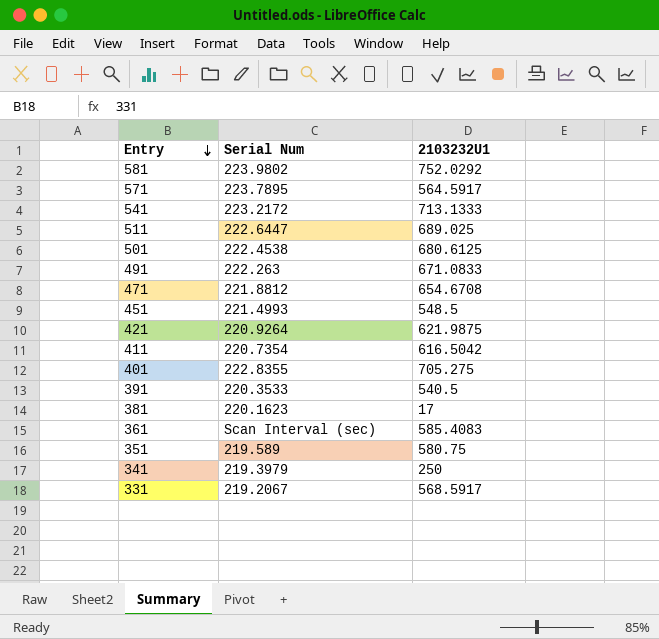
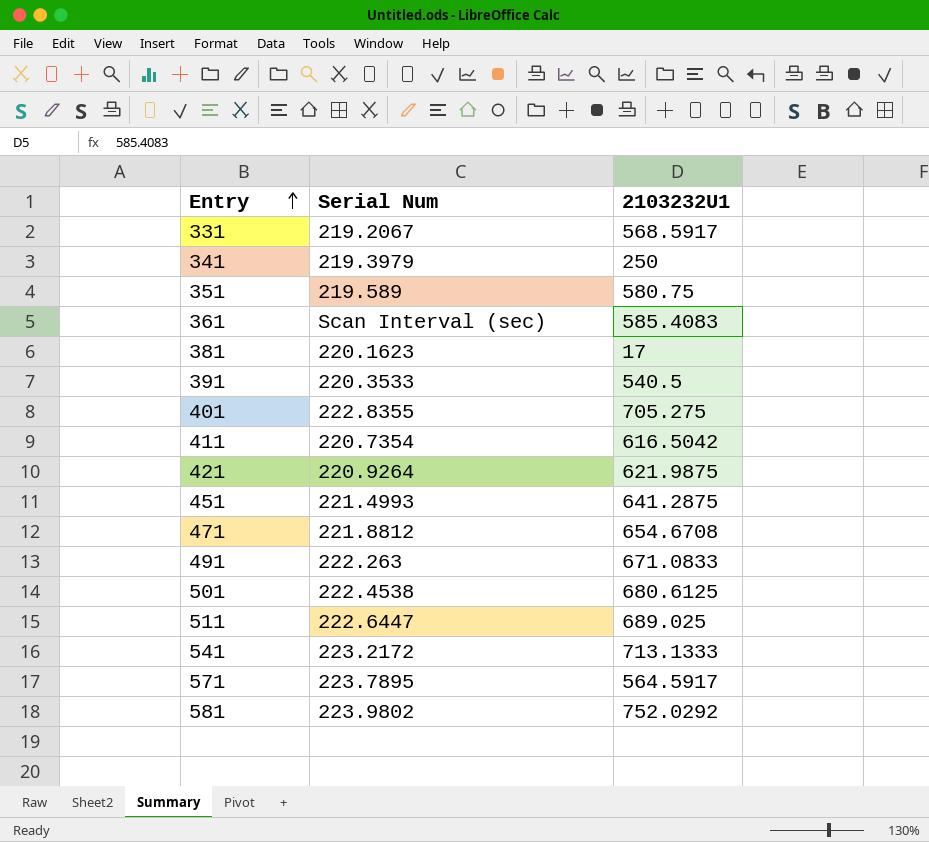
row order: Entry descending -> Entry ascending
451 | 2103232U1: 548.5 -> 641.2875

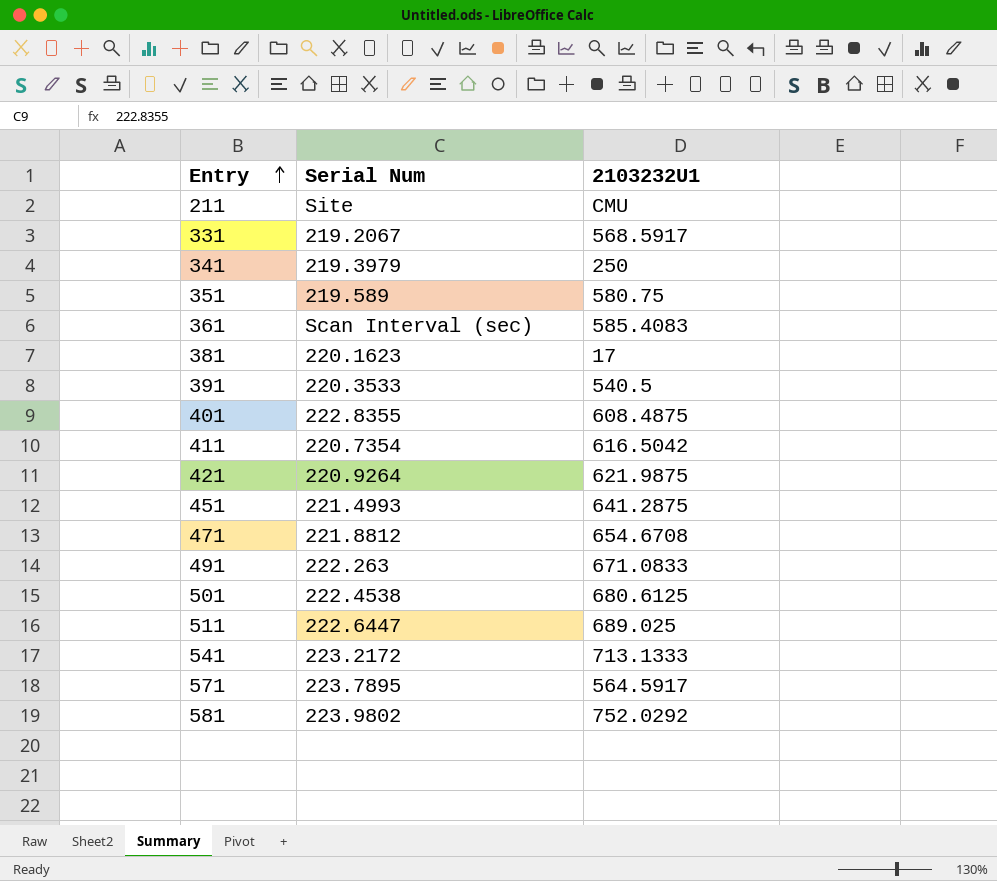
row 211: none -> Site | CMU
401 | 2103232U1: 705.275 -> 608.4875

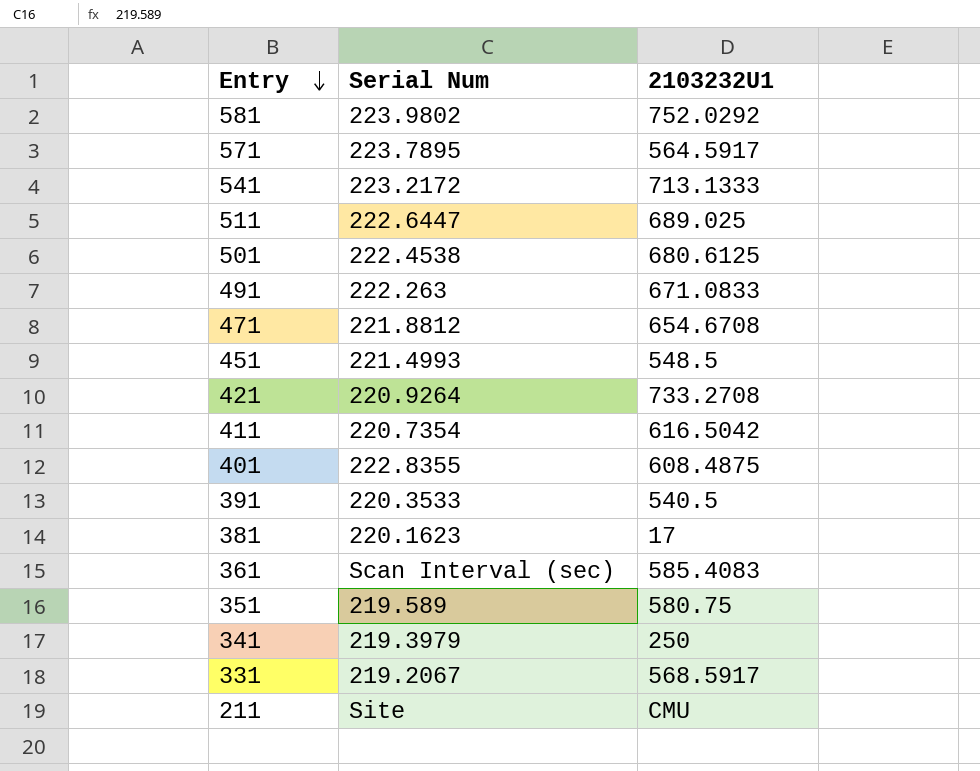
row order: Entry ascending -> Entry descending
451 | 2103232U1: 641.2875 -> 548.5
421 | 2103232U1: 621.9875 -> 733.2708

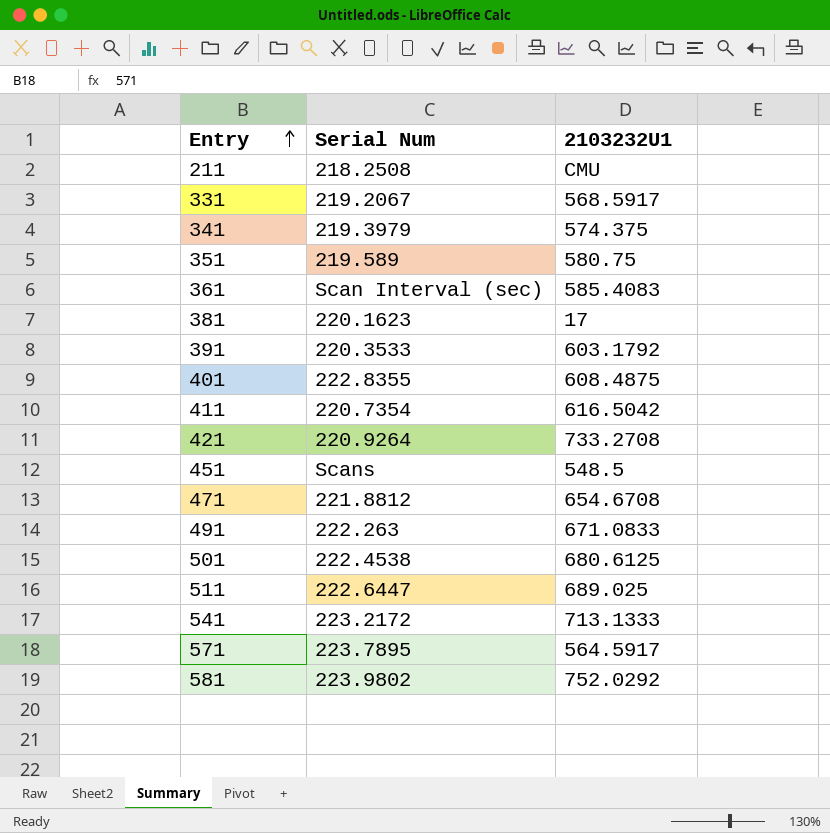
row order: Entry descending -> Entry ascending
211 | Serial Num: Site -> 218.2508
341 | 2103232U1: 250 -> 574.375
391 | 2103232U1: 540.5 -> 603.1792
451 | Serial Num: 221.4993 -> Scans

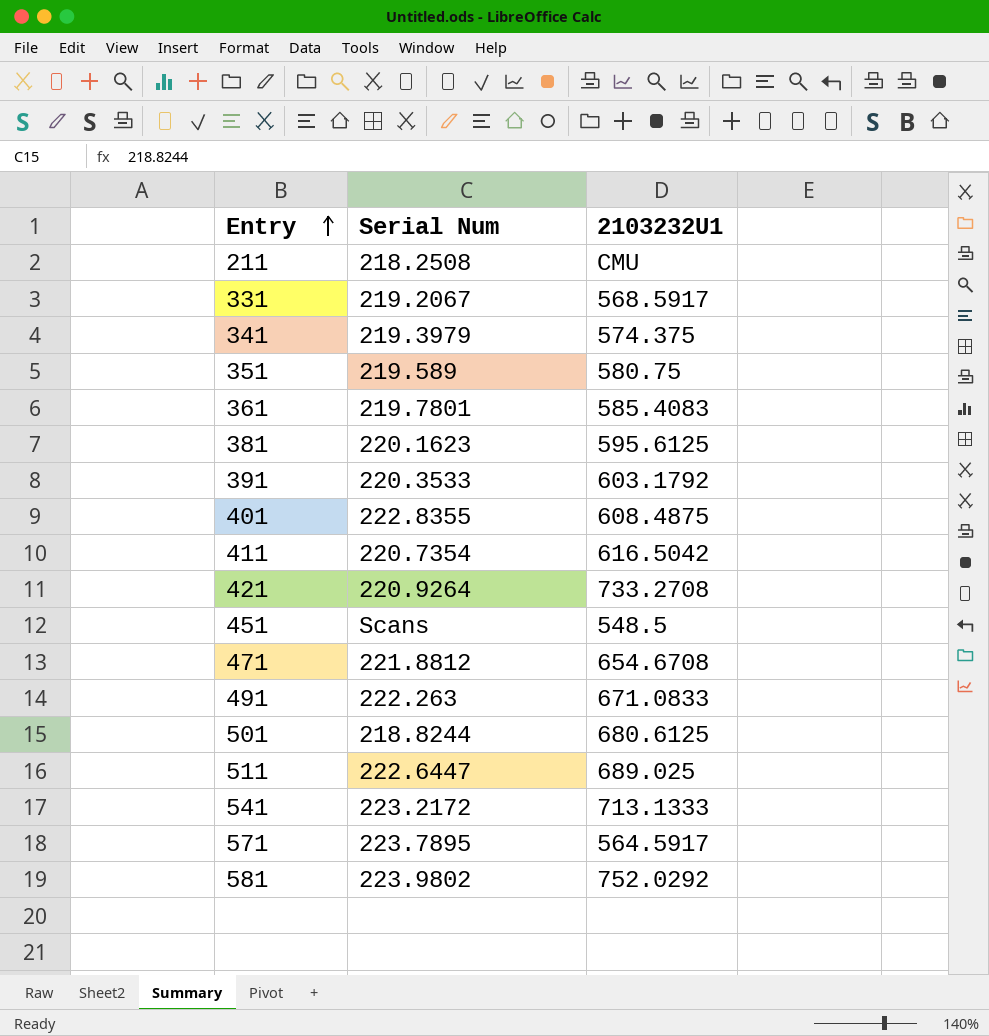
361 | Serial Num: Scan Interval (sec) -> 219.7801
381 | 2103232U1: 17 -> 595.6125
501 | Serial Num: 222.4538 -> 218.8244

